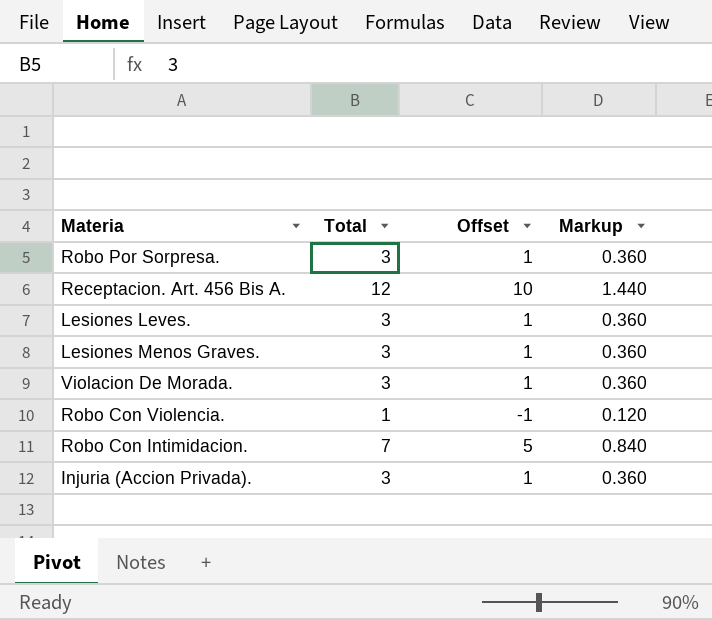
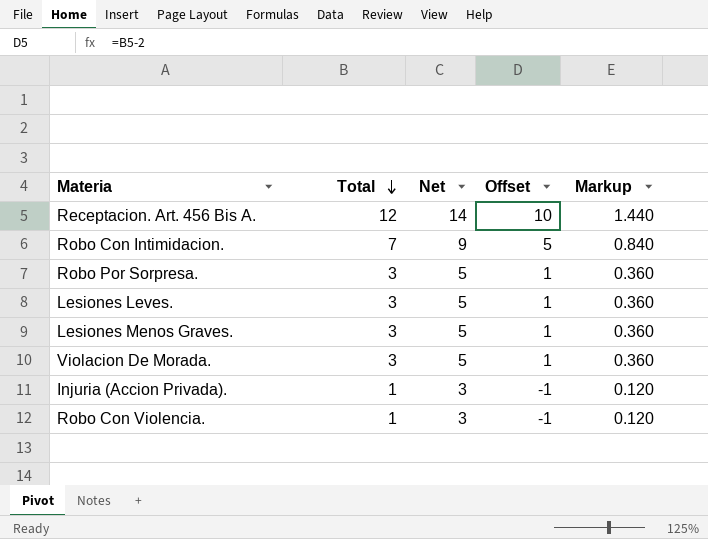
row order: none -> Total descending
column Net | formula: none -> [Total] + 2
Injuria (Accion Privada). | Total: 3 -> 1
Injuria (Accion Privada). | Offset: 1 -> -1
Injuria (Accion Privada). | Markup: 0.360 -> 0.120

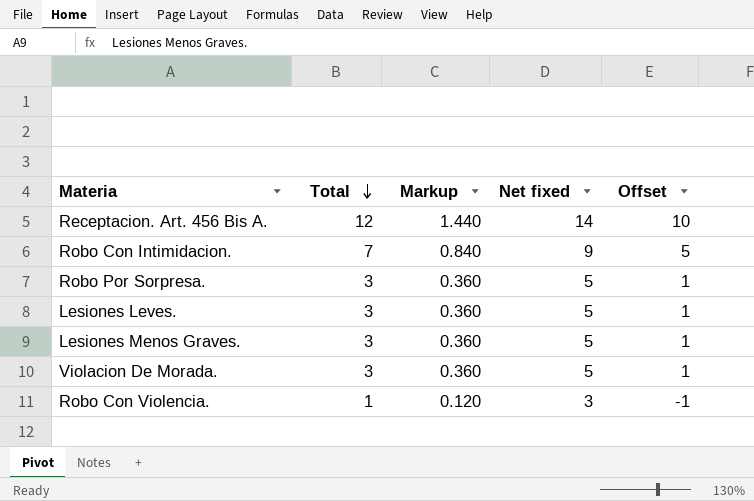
column Markup | position: 5 -> 3
column name: Net -> Net fixed
row Injuria (Accion Privada).: 1 | 3 | -1 | 0.120 -> none

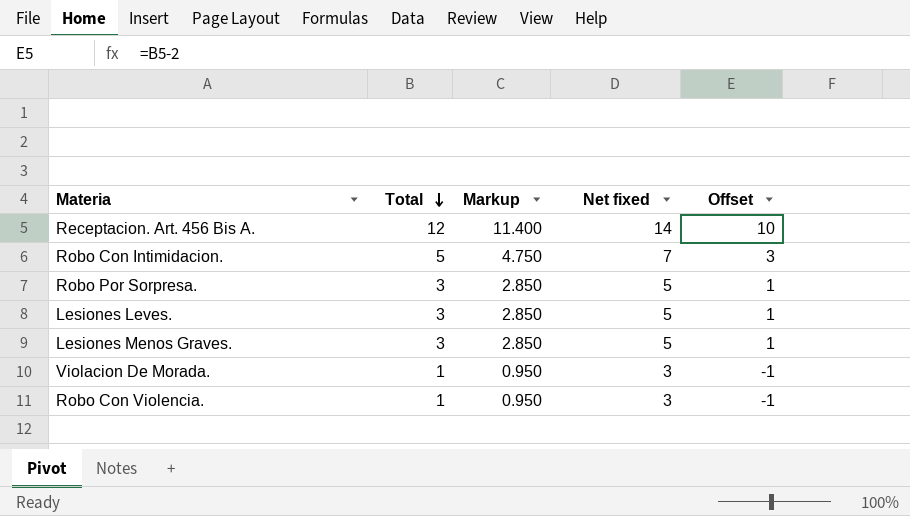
column Markup | formula: [Total] * 0.12 -> [Total] * 0.95
Robo Con Intimidacion. | Total: 7 -> 5
Robo Con Intimidacion. | Net fixed: 9 -> 7
Robo Con Intimidacion. | Offset: 5 -> 3
Violacion De Morada. | Total: 3 -> 1
Violacion De Morada. | Net fixed: 5 -> 3
Violacion De Morada. | Offset: 1 -> -1

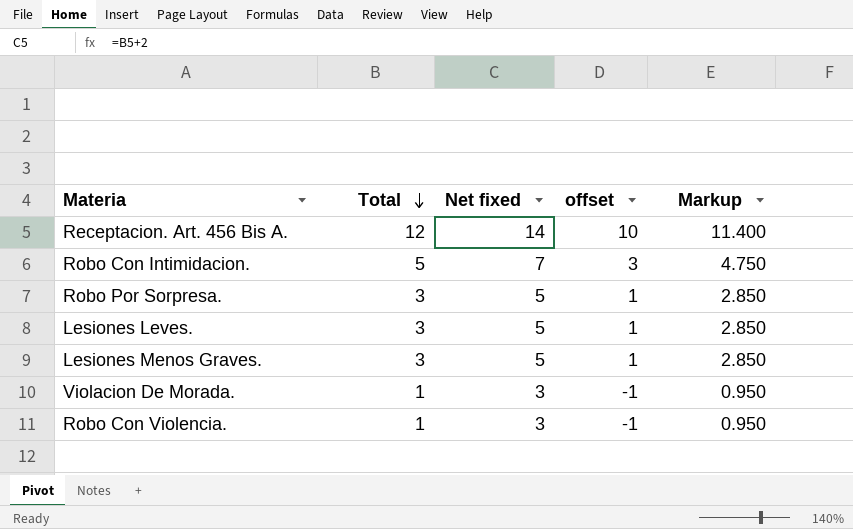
column name: Offset -> offset
column Markup | position: 3 -> 5

